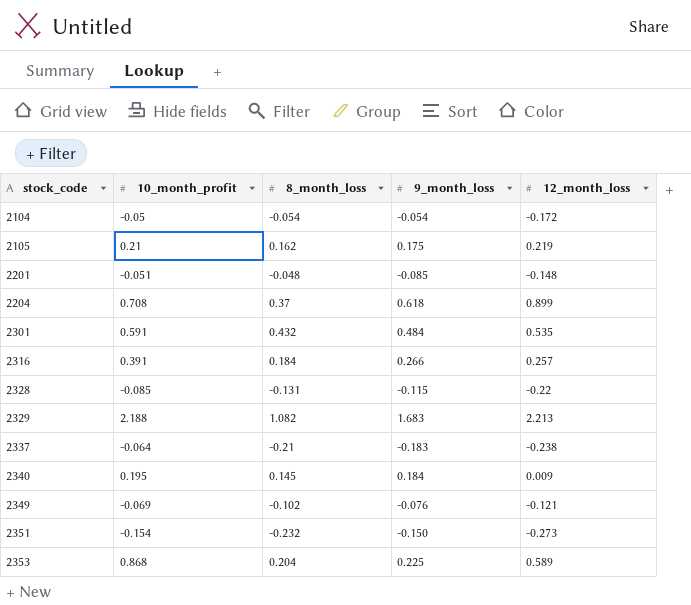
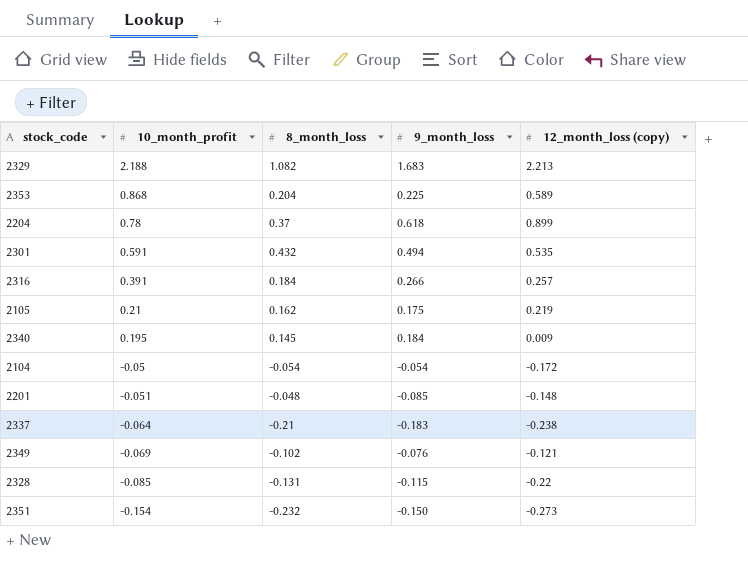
row order: stock_code ascending -> 10_month_profit descending
column name: 12_month_loss -> 12_month_loss (copy)
2204 | 10_month_profit: 0.708 -> 0.78
2301 | 9_month_loss: 0.484 -> 0.494

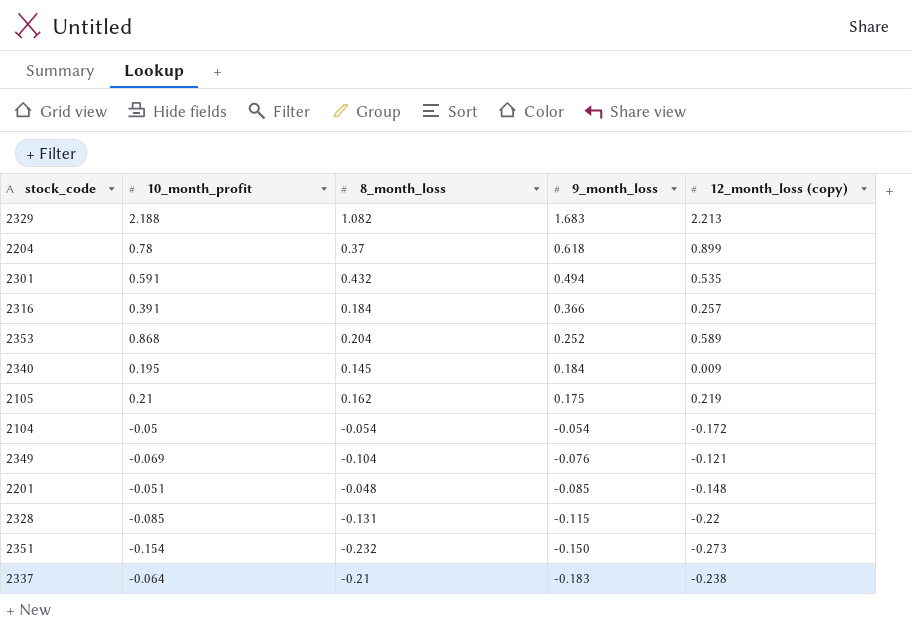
row order: 10_month_profit descending -> 9_month_loss descending
2316 | 9_month_loss: 0.266 -> 0.366
2353 | 9_month_loss: 0.225 -> 0.252
2349 | 8_month_loss: -0.102 -> -0.104

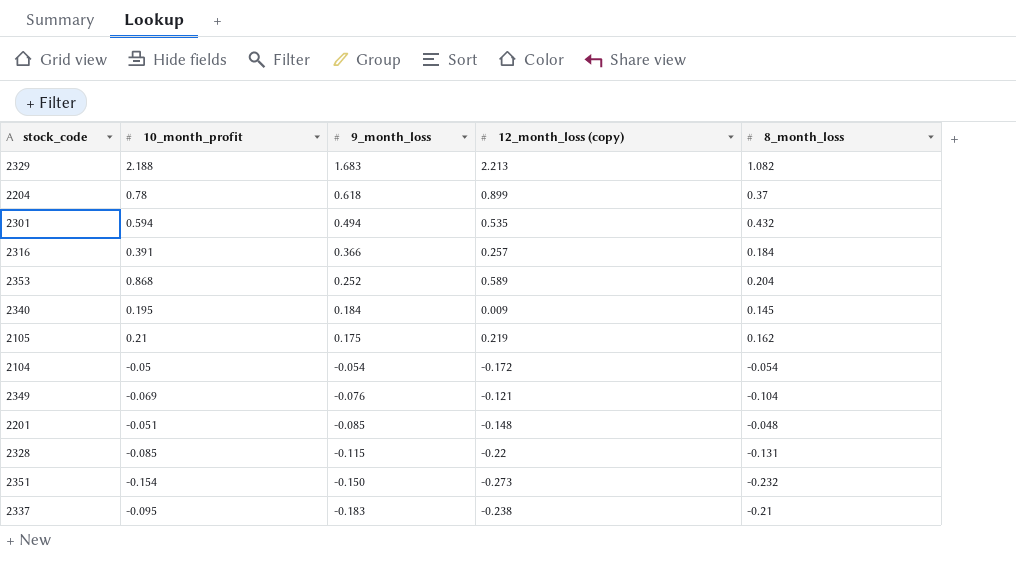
column 8_month_loss | position: 3 -> 5
2301 | 10_month_profit: 0.591 -> 0.594
2337 | 10_month_profit: -0.064 -> -0.095

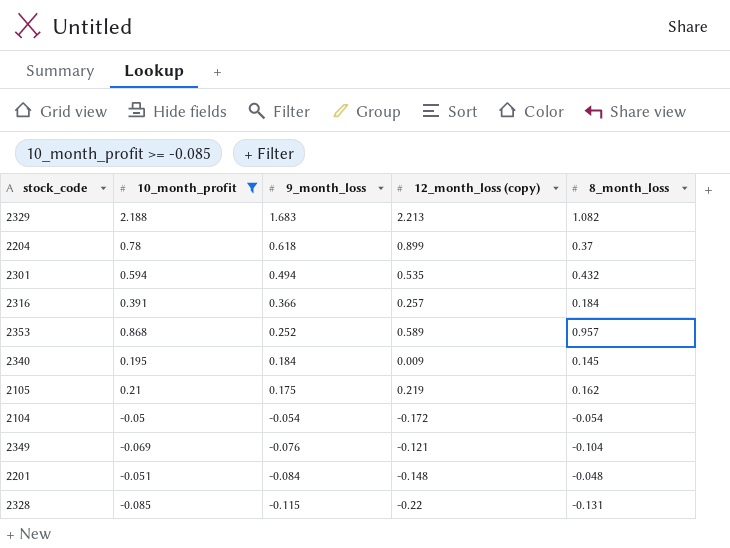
filter: none -> 10_month_profit >= -0.085
2353 | 8_month_loss: 0.204 -> 0.957
2201 | 9_month_loss: -0.085 -> -0.084

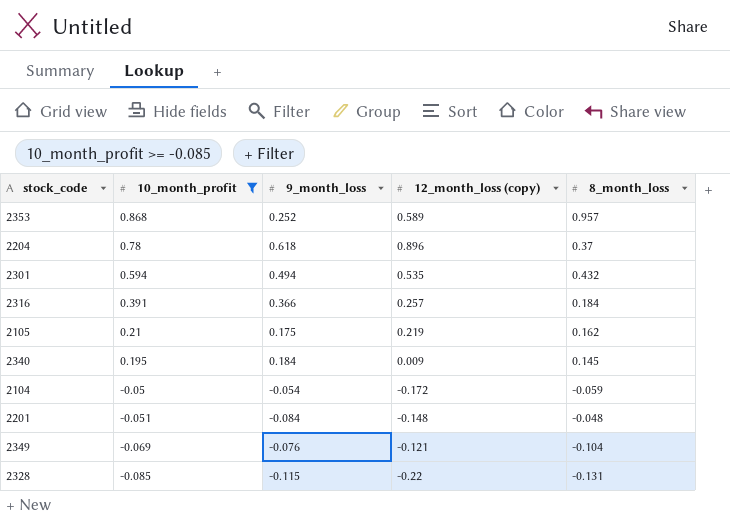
row order: 9_month_loss descending -> 10_month_profit descending
row 2329: 2.188 | 1.683 | 2.213 | 1.082 -> none
2204 | 12_month_loss (copy): 0.899 -> 0.896
2104 | 8_month_loss: -0.054 -> -0.059

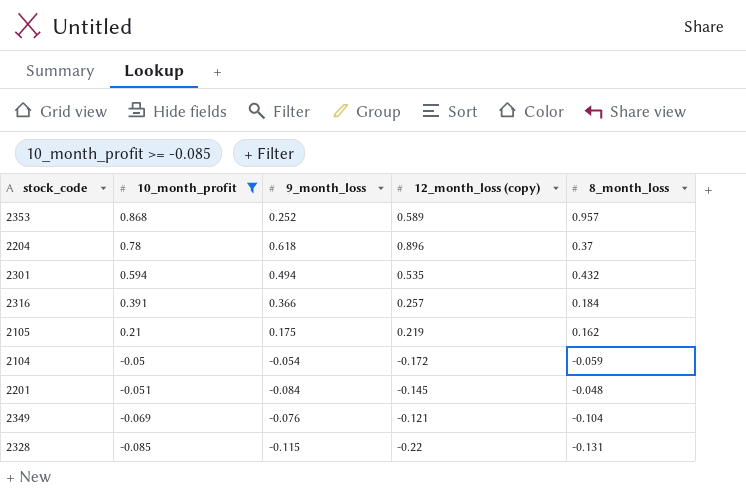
row 2340: 0.195 | 0.184 | 0.009 | 0.145 -> none
2201 | 12_month_loss (copy): -0.148 -> -0.145

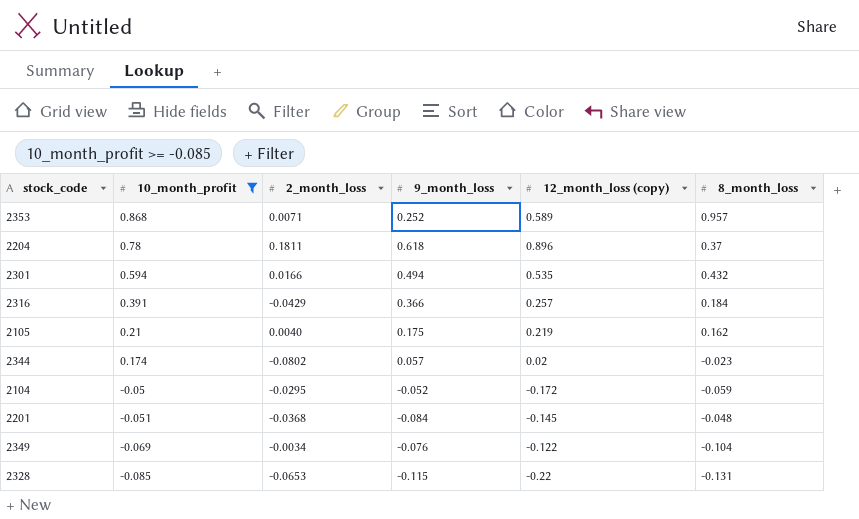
column 2_month_loss | position: none -> 3
row 2344: none -> 0.174 | -0.0802 | 0.057 | 0.02 | -0.023
2104 | 9_month_loss: -0.054 -> -0.052
2349 | 12_month_loss (copy): -0.121 -> -0.122

